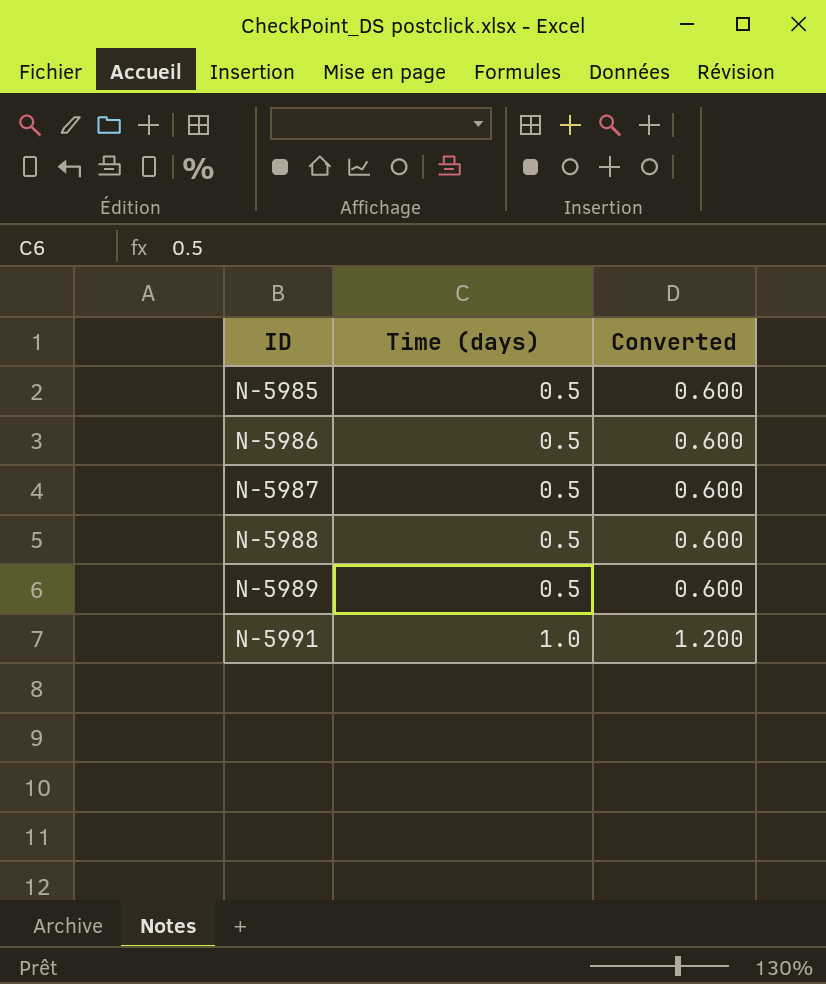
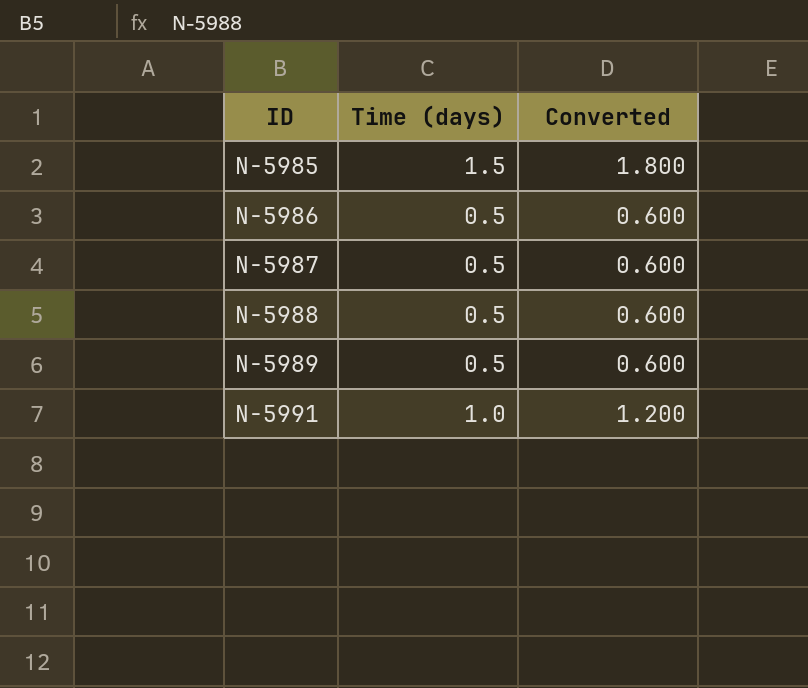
N-5985 | Time (days): 0.5 -> 1.5
N-5985 | Converted: 0.600 -> 1.800

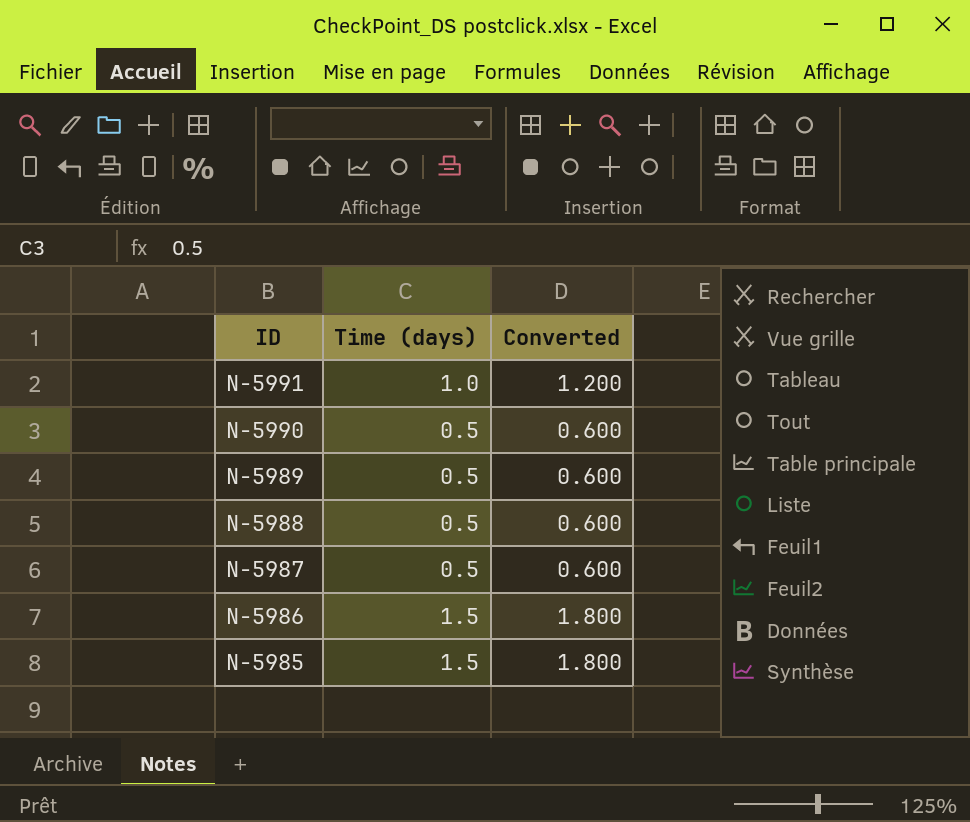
row order: ID ascending -> ID descending
row N-5990: none -> 0.5 | 0.600
N-5986 | Time (days): 0.5 -> 1.5
N-5986 | Converted: 0.600 -> 1.800

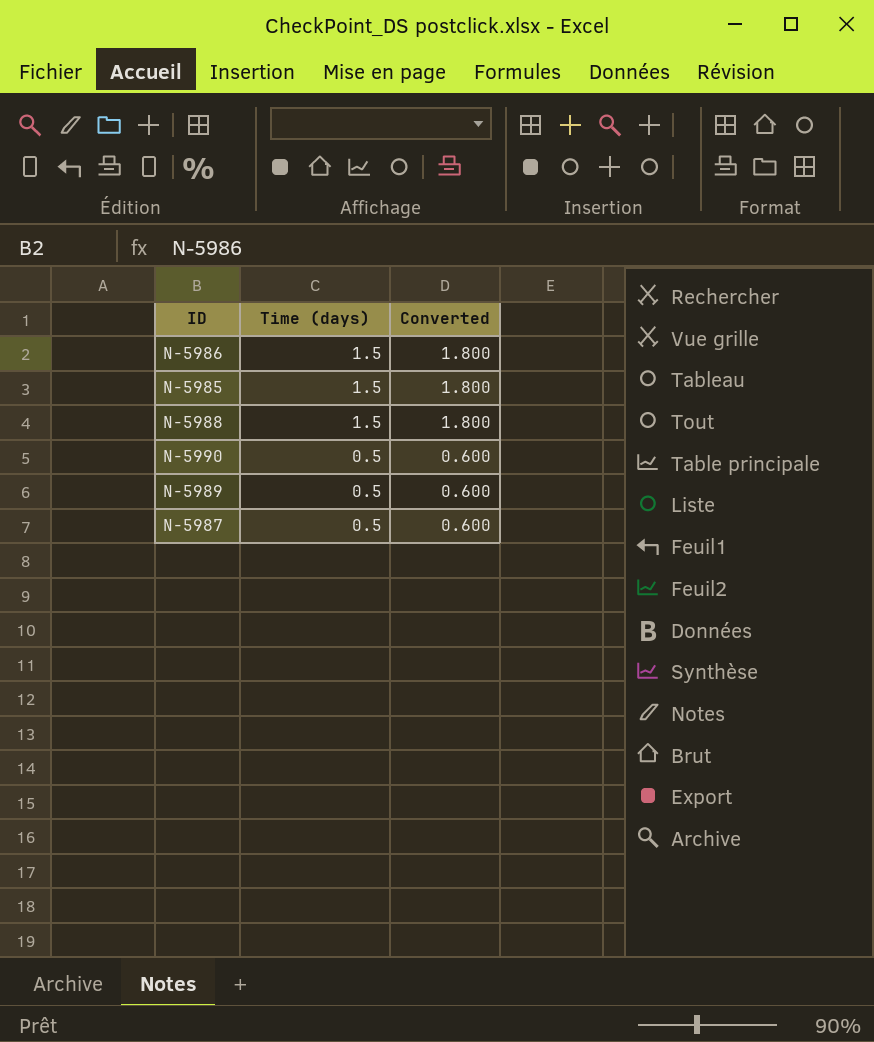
row order: ID descending -> Time (days) descending
row N-5991: 1.0 | 1.200 -> none
N-5988 | Time (days): 0.5 -> 1.5
N-5988 | Converted: 0.600 -> 1.800

